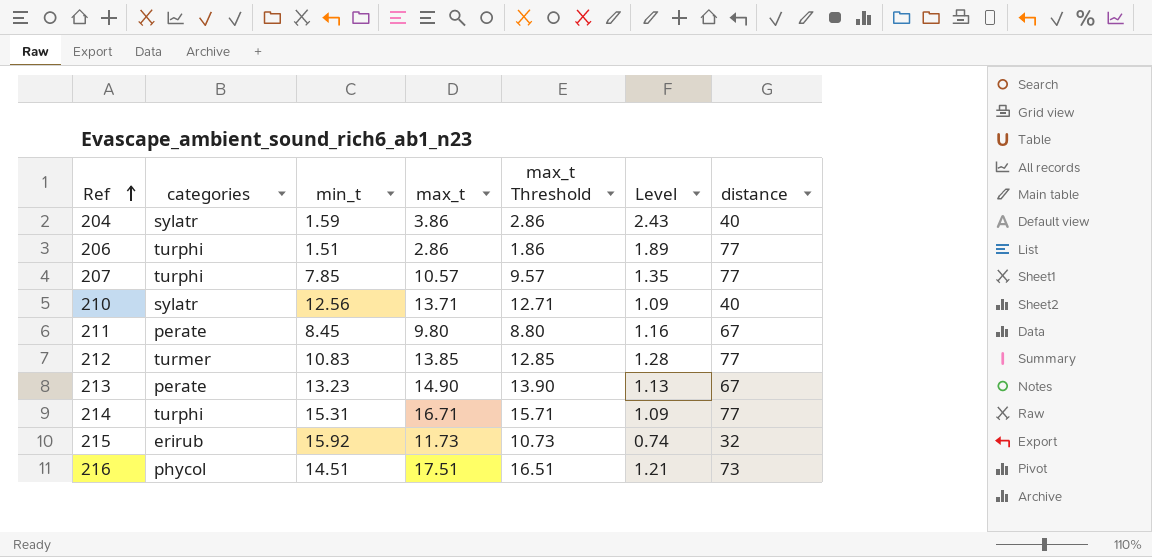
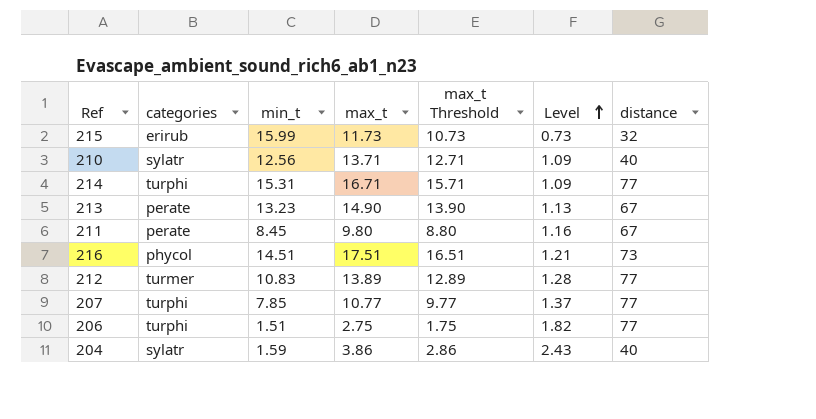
row order: Ref ascending -> Level ascending
215 | min_t: 15.92 -> 15.99
215 | Level: 0.74 -> 0.73
212 | max_t: 13.85 -> 13.89
212 | max_t Threshold: 12.85 -> 12.89
207 | max_t: 10.57 -> 10.77
207 | max_t Threshold: 9.57 -> 9.77
207 | Level: 1.35 -> 1.37
206 | max_t: 2.86 -> 2.75
206 | max_t Threshold: 1.86 -> 1.75
206 | Level: 1.89 -> 1.82

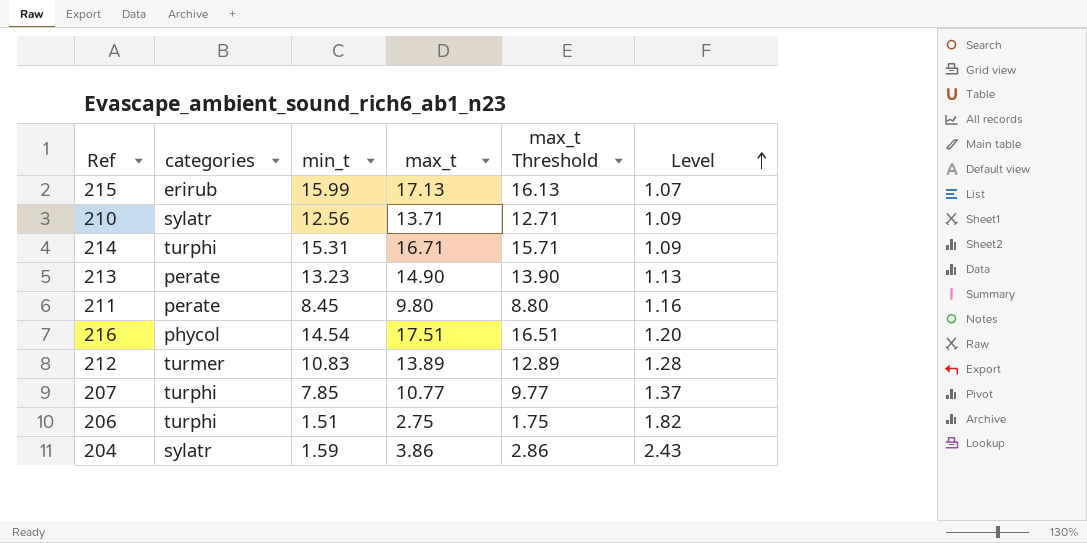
column distance | position: 7 -> none
215 | max_t: 11.73 -> 17.13
215 | max_t Threshold: 10.73 -> 16.13
215 | Level: 0.73 -> 1.07
216 | min_t: 14.51 -> 14.54
216 | Level: 1.21 -> 1.20

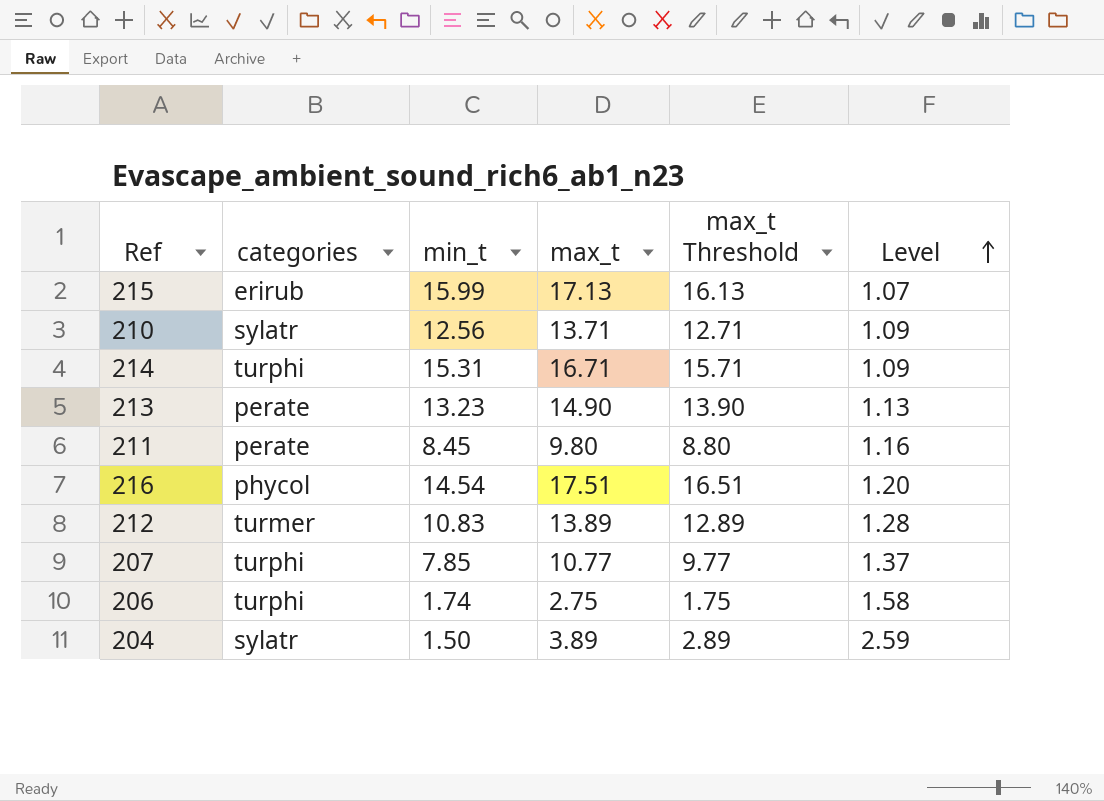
206 | min_t: 1.51 -> 1.74
206 | Level: 1.82 -> 1.58
204 | min_t: 1.59 -> 1.50
204 | max_t: 3.86 -> 3.89
204 | max_t Threshold: 2.86 -> 2.89
204 | Level: 2.43 -> 2.59

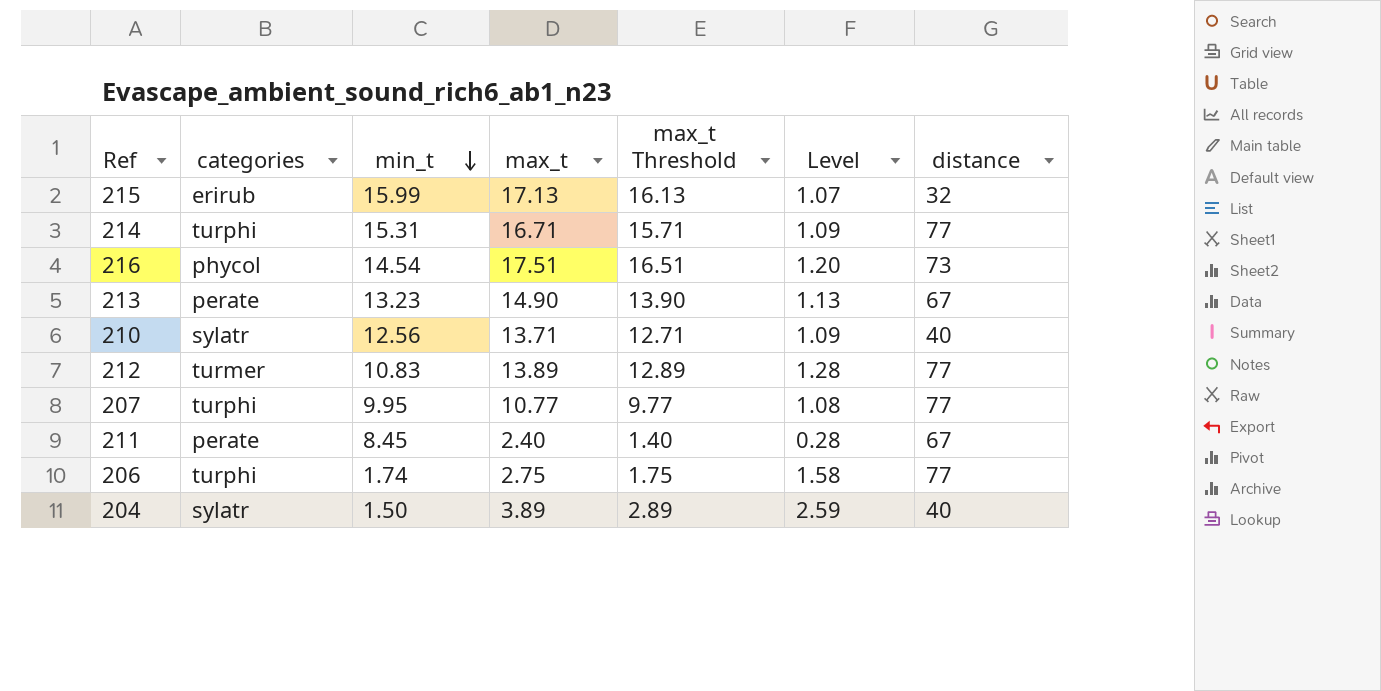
row order: Level ascending -> min_t descending
column distance | position: none -> 7
207 | min_t: 7.85 -> 9.95
207 | Level: 1.37 -> 1.08
211 | max_t: 9.80 -> 2.40
211 | max_t Threshold: 8.80 -> 1.40
211 | Level: 1.16 -> 0.28

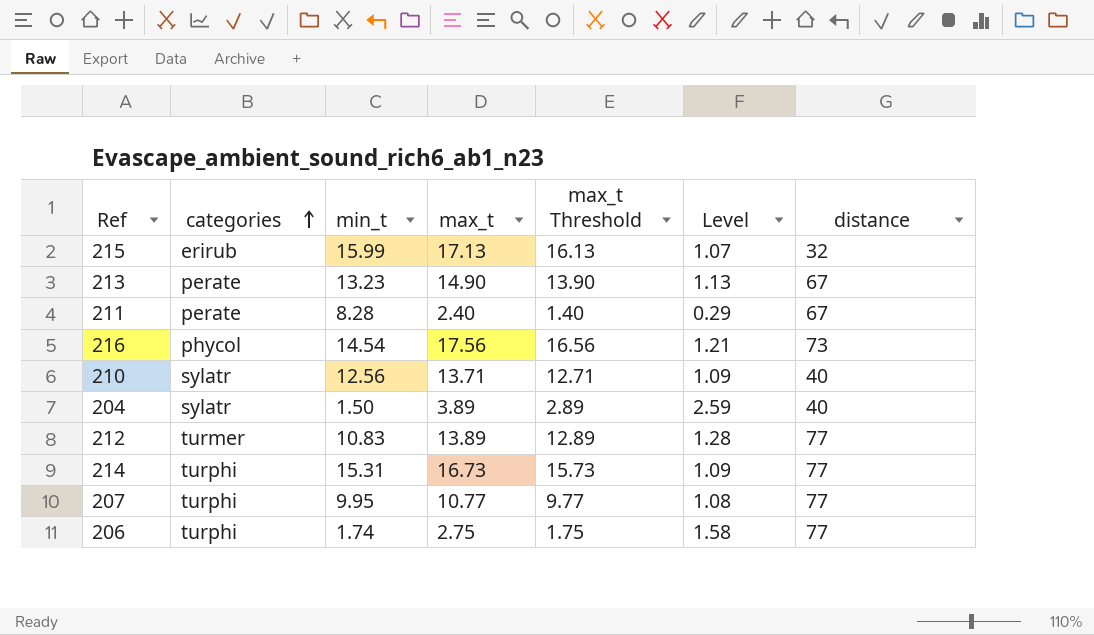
row order: min_t descending -> categories ascending
211 | min_t: 8.45 -> 8.28
211 | Level: 0.28 -> 0.29
216 | max_t: 17.51 -> 17.56
216 | max_t Threshold: 16.51 -> 16.56
216 | Level: 1.20 -> 1.21
214 | max_t: 16.71 -> 16.73
214 | max_t Threshold: 15.71 -> 15.73

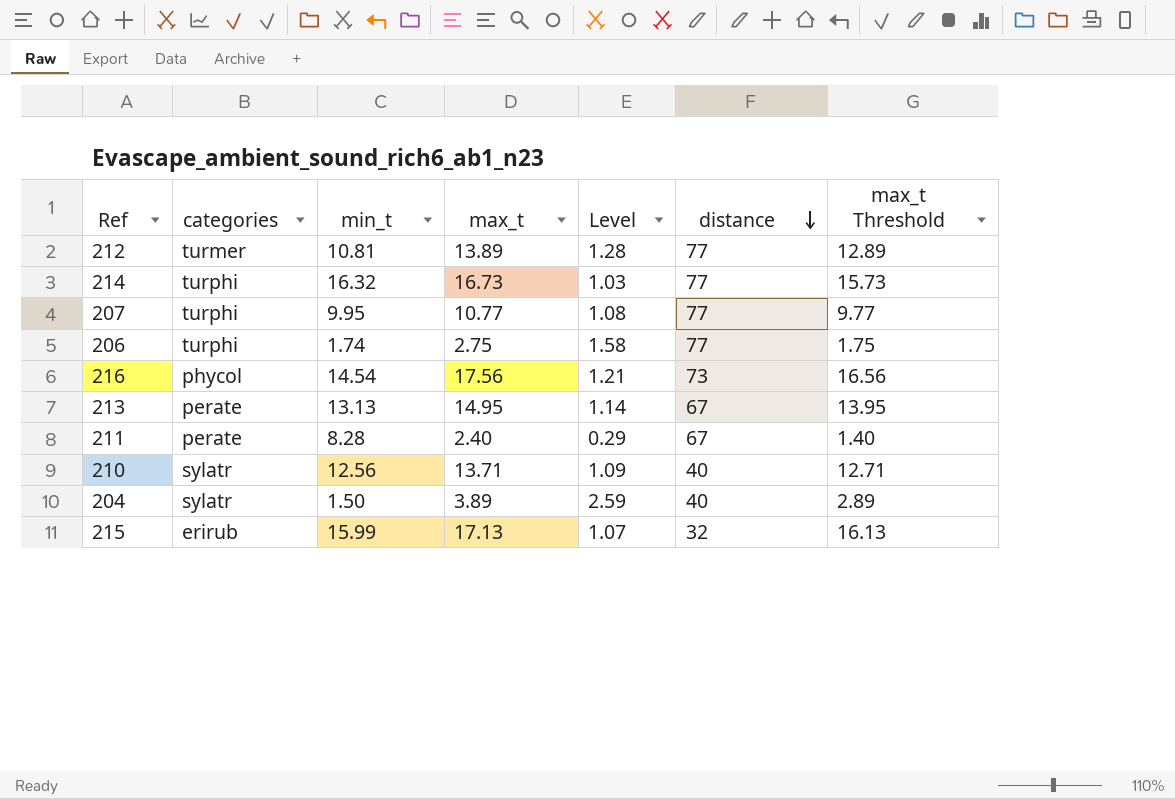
row order: categories ascending -> distance descending
column max_t Threshold | position: 5 -> 7
212 | min_t: 10.83 -> 10.81
214 | min_t: 15.31 -> 16.32
214 | Level: 1.09 -> 1.03
213 | min_t: 13.23 -> 13.13
213 | max_t: 14.90 -> 14.95
213 | Level: 1.13 -> 1.14
213 | max_t Threshold: 13.90 -> 13.95

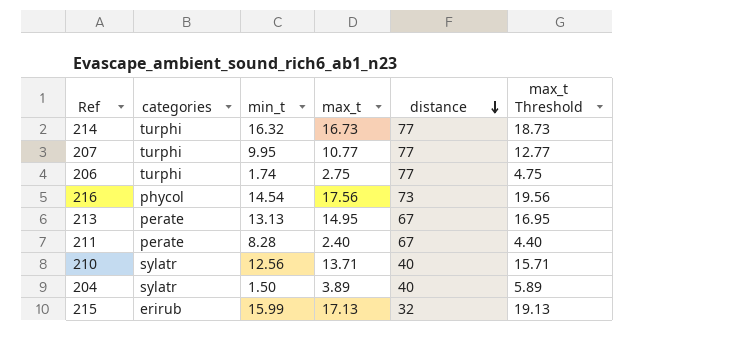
column Level | formula: [max_t] / [min_t] -> none
column max_t Threshold | formula: [max_t] - 1 -> [max_t] + 2
row 212: turmer | 10.81 | 13.89 | 1.28 | 77 | 12.89 -> none

